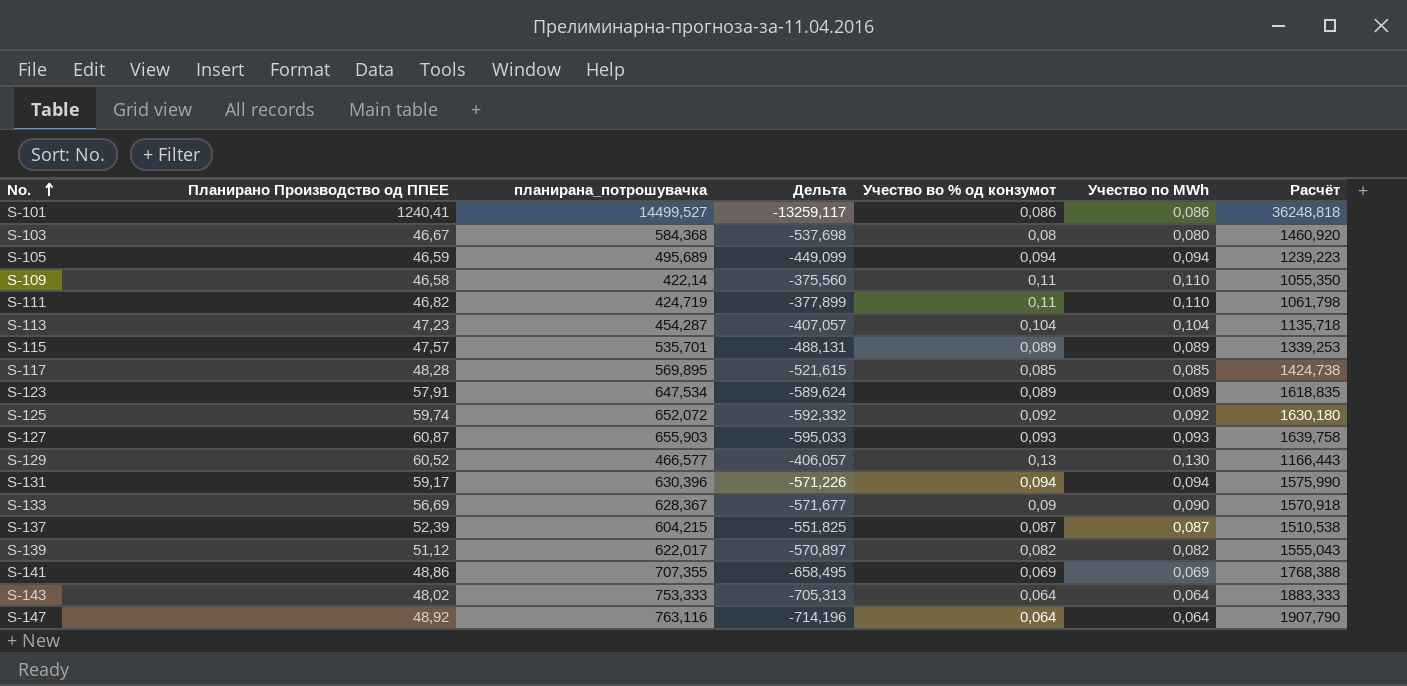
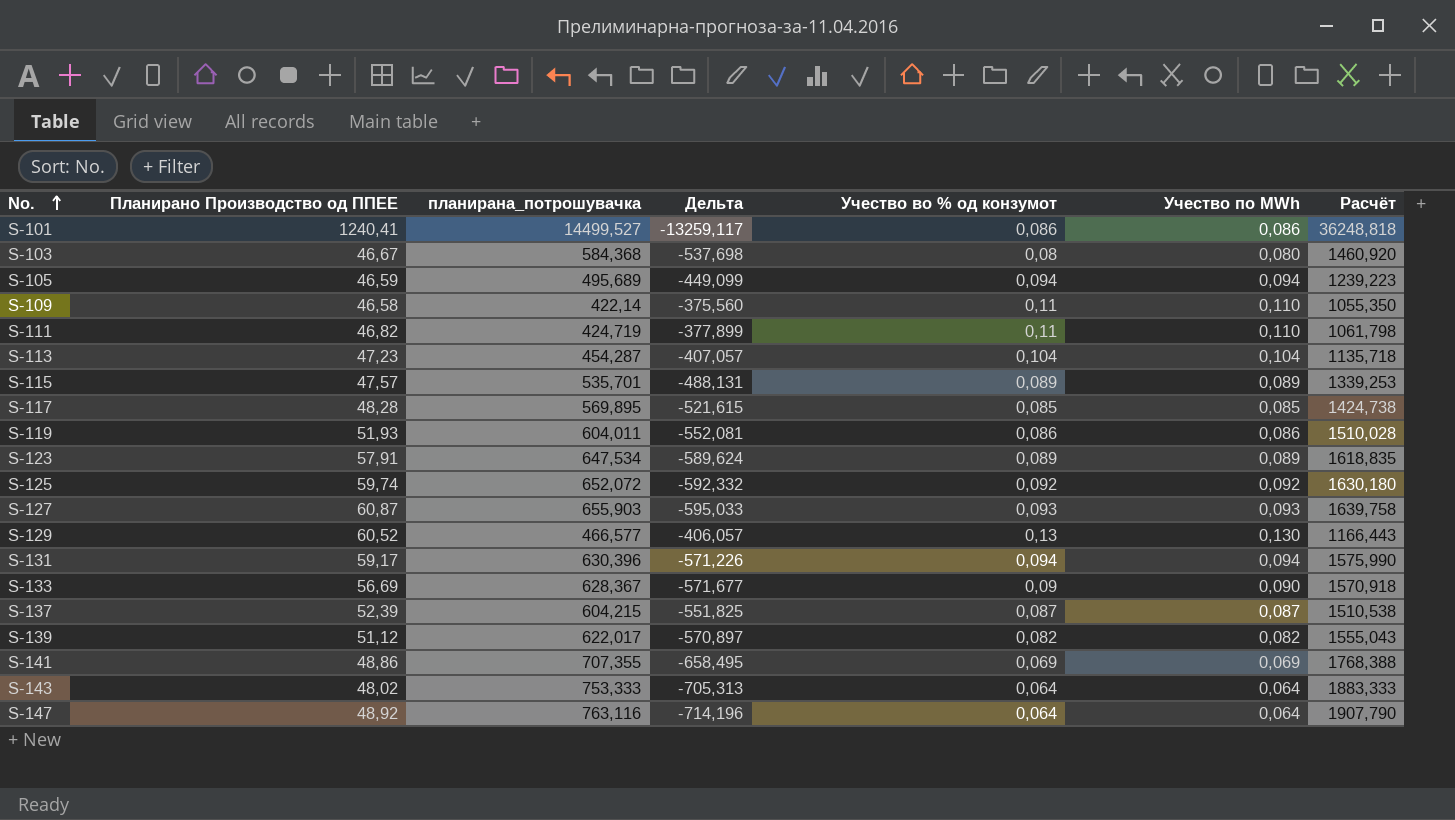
row S-119: none -> 51,93 | 604,011 | -552,081 | 0,086 | 0,086 | 1510,028

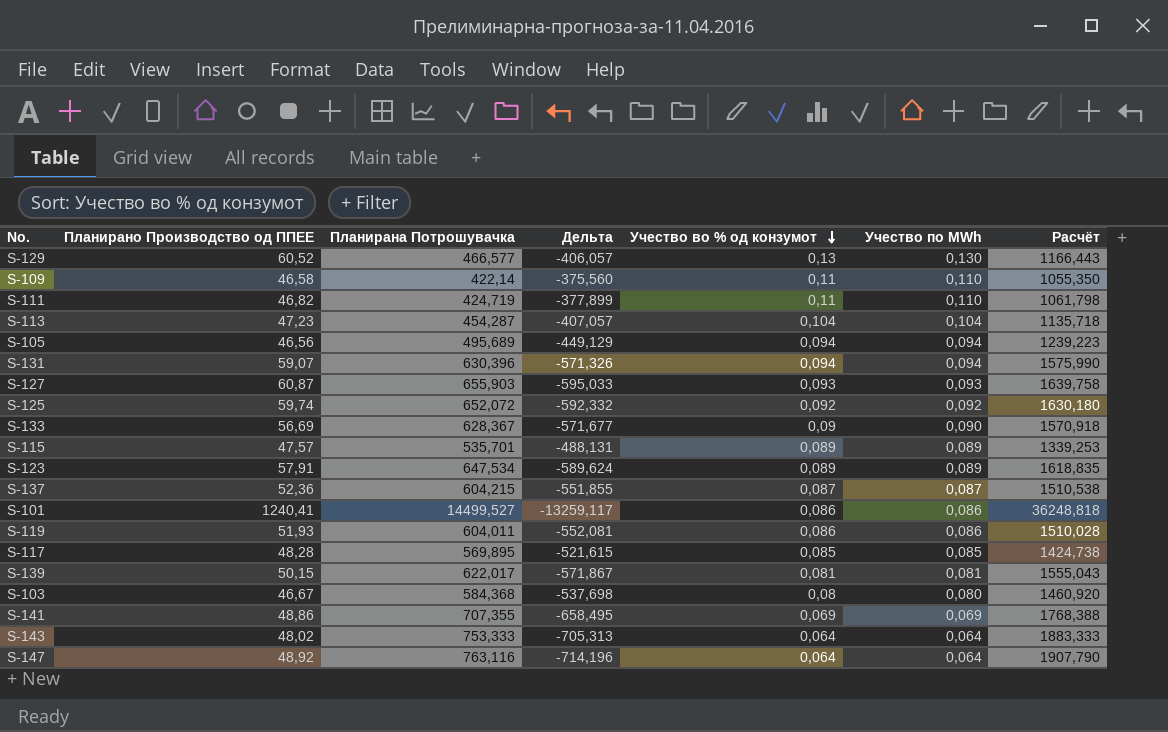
row order: No. ascending -> Учество во % од конзумот descending
column name: планирана_потрошувачка -> Планирана Потрошувачка
S-105 | Планирано Производство од ППЕЕ: 46,59 -> 46,56
S-105 | Дельта: -449,099 -> -449,129
S-131 | Планирано Производство од ППЕЕ: 59,17 -> 59,07
S-131 | Дельта: -571,226 -> -571,326
S-137 | Планирано Производство од ППЕЕ: 52,39 -> 52,36
S-137 | Дельта: -551,825 -> -551,855
S-139 | Планирано Производство од ППЕЕ: 51,12 -> 50,15
S-139 | Дельта: -570,897 -> -571,867
S-139 | Учество во % од конзумот: 0,082 -> 0,081
S-139 | Учество по MWh: 0,082 -> 0,081

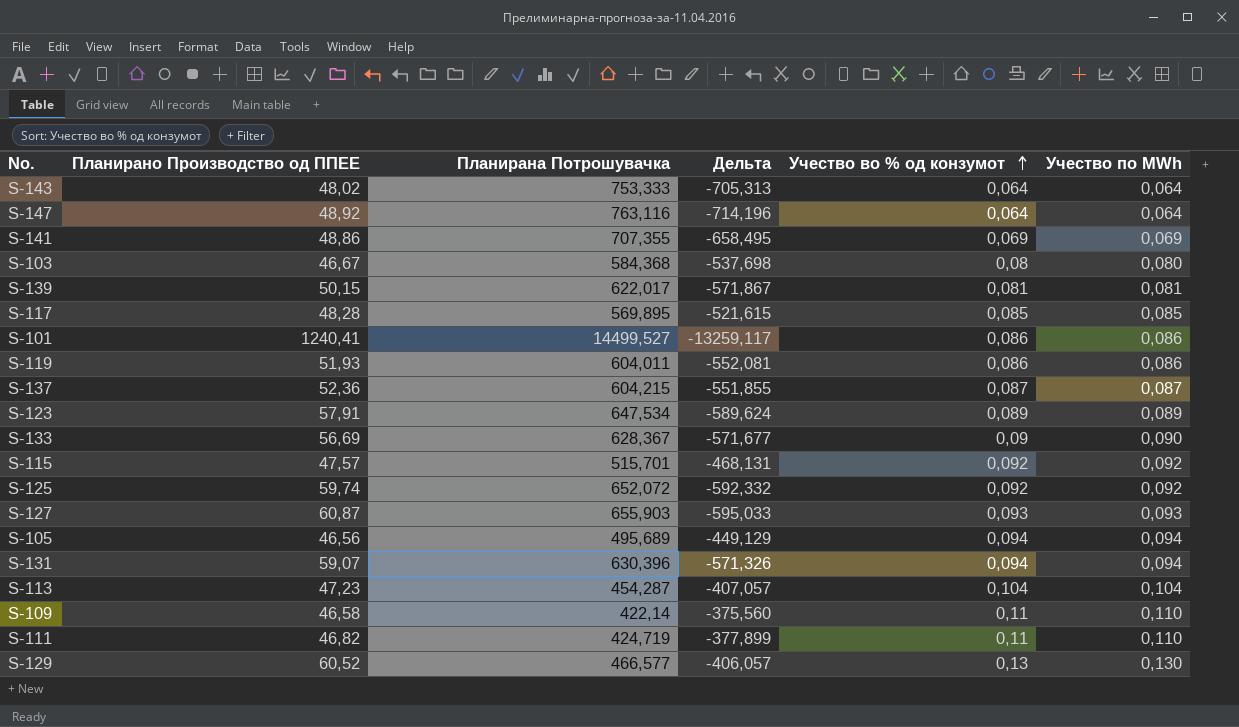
row order: Учество во % од конзумот descending -> Учество во % од конзумот ascending
column Расчёт | formula: [Планирана Потрошувачка] * 2,5 -> none
S-115 | Планирана Потрошувачка: 535,701 -> 515,701
S-115 | Дельта: -488,131 -> -468,131
S-115 | Учество во % од конзумот: 0,089 -> 0,092
S-115 | Учество по MWh: 0,089 -> 0,092

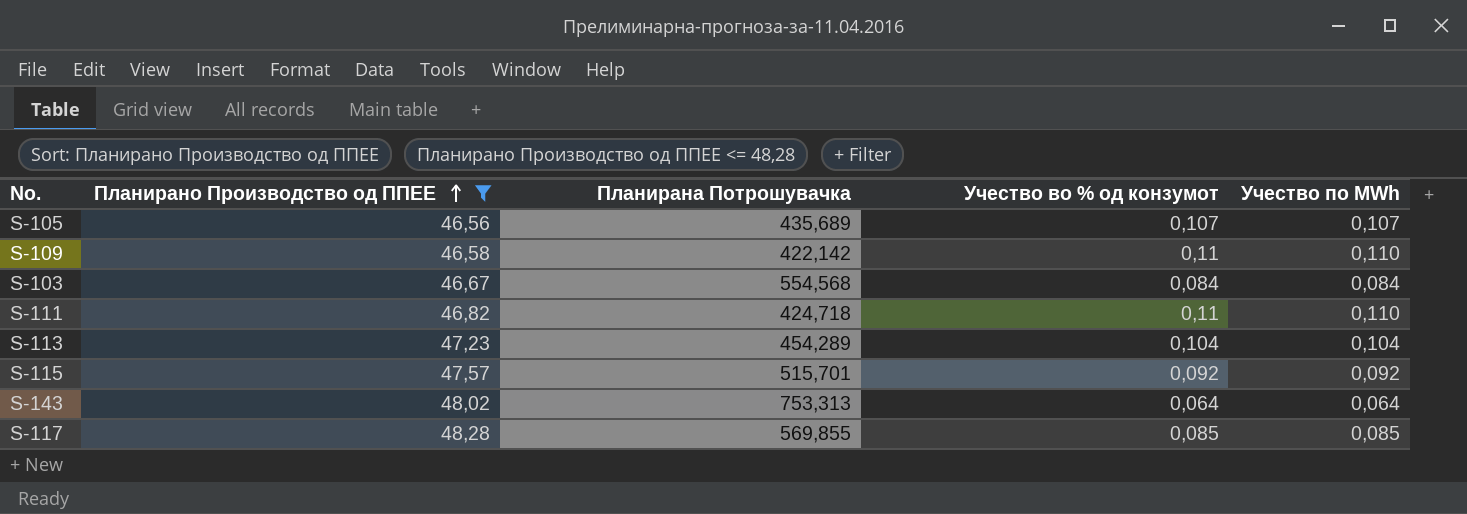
filter: none -> Планирано Производство од ППЕЕ <= 48,28
row order: Учество во % од конзумот ascending -> Планирано Производство од ППЕЕ ascending
column Дельта | formula: [Планирано Производство од ППЕЕ] - [Планирана Потрошувачка] -> none
S-105 | Планирана Потрошувачка: 495,689 -> 435,689
S-105 | Учество во % од конзумот: 0,094 -> 0,107
S-105 | Учество по MWh: 0,094 -> 0,107
S-109 | Планирана Потрошувачка: 422,14 -> 422,142
S-103 | Планирана Потрошувачка: 584,368 -> 554,568
S-103 | Учество во % од конзумот: 0,08 -> 0,084
S-103 | Учество по MWh: 0,080 -> 0,084
S-111 | Планирана Потрошувачка: 424,719 -> 424,718
S-113 | Планирана Потрошувачка: 454,287 -> 454,289
S-143 | Планирана Потрошувачка: 753,333 -> 753,313
S-117 | Планирана Потрошувачка: 569,895 -> 569,855

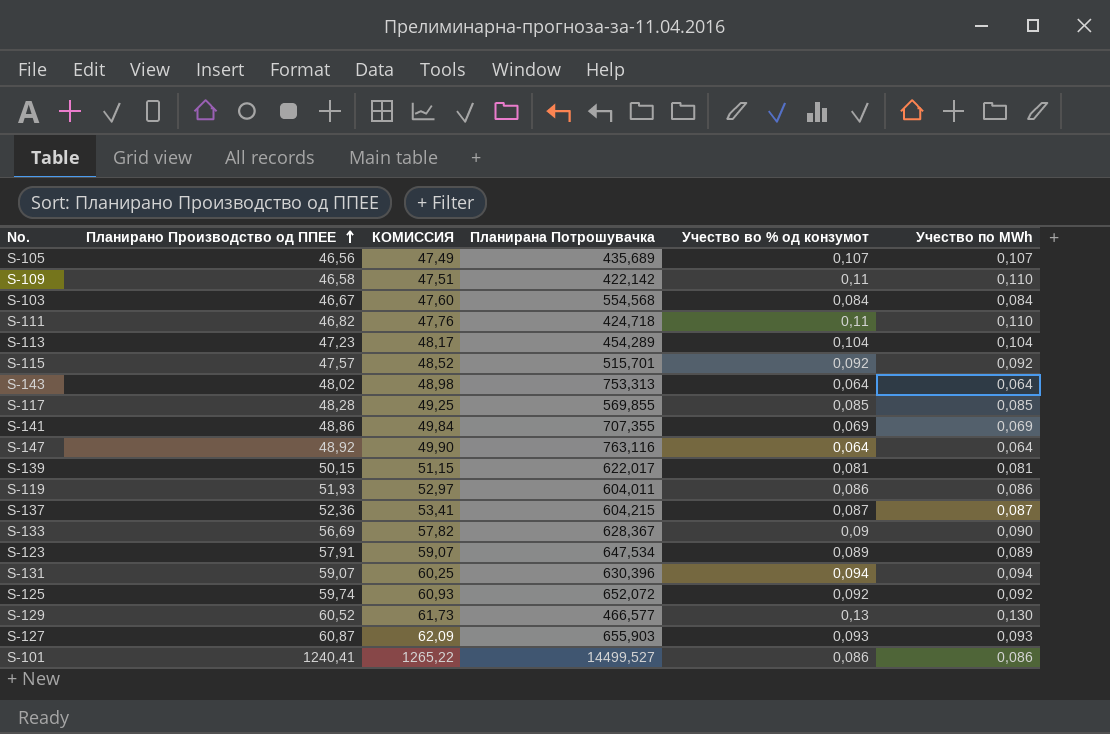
filter: Планирано Производство од ППЕЕ <= 48,28 -> none
column КОМИССИЯ | formula: none -> [Планирано Производство од ППЕЕ] * 1,02

